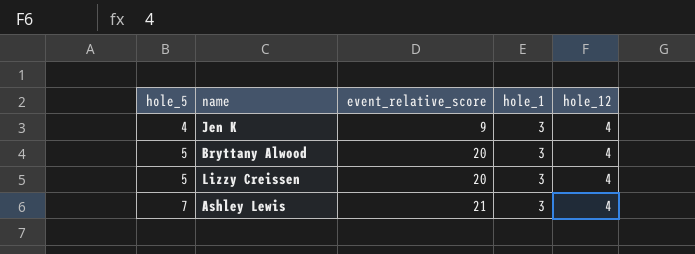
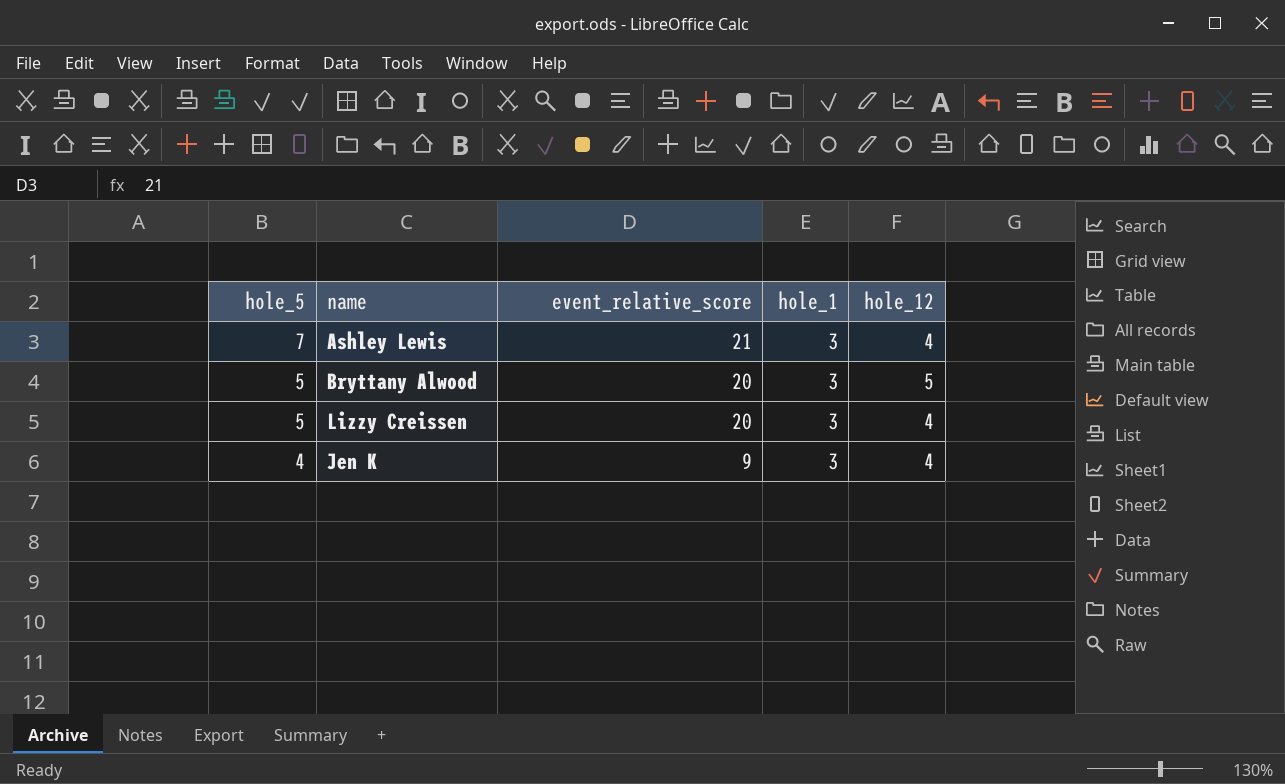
row order: hole_5 ascending -> hole_5 descending
Bryttany Alwood | hole_12: 4 -> 5

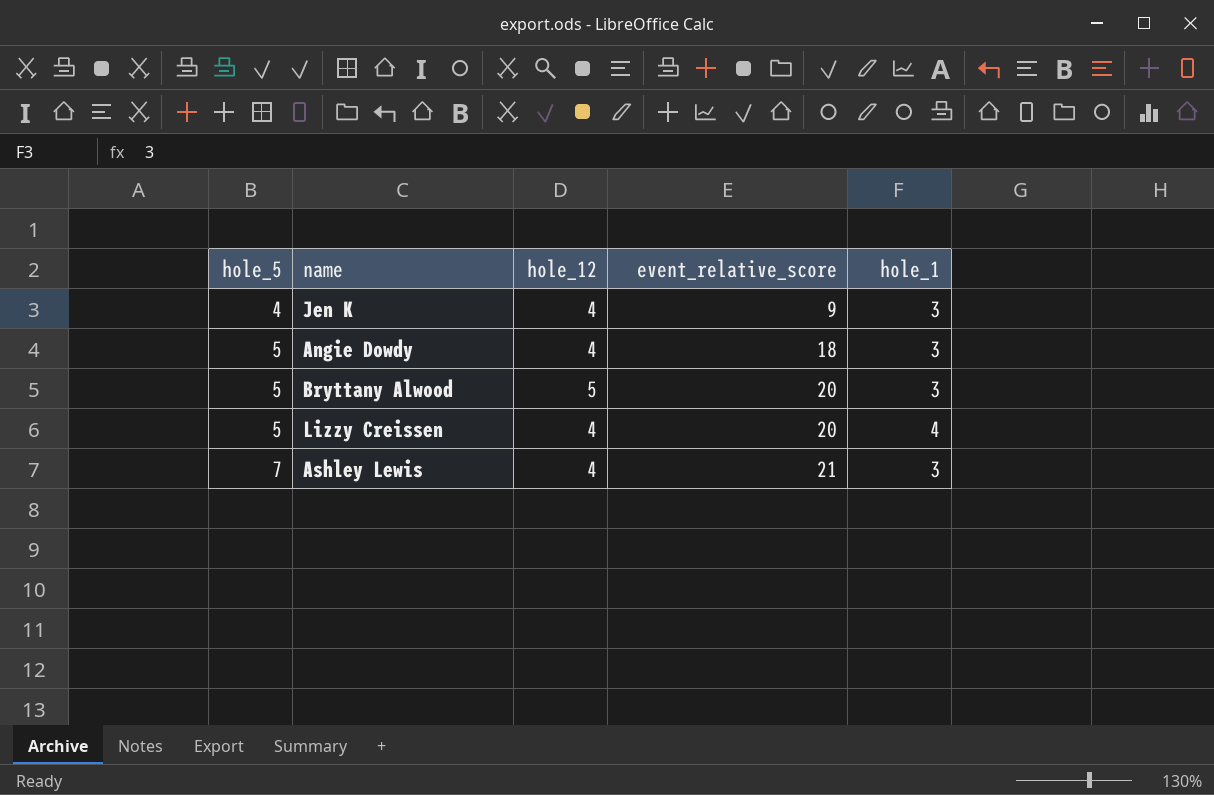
row order: hole_5 descending -> hole_5 ascending
column hole_12 | position: 5 -> 3
row Angie Dowdy: none -> 5 | 4 | 18 | 3
Lizzy Creissen | hole_1: 3 -> 4

